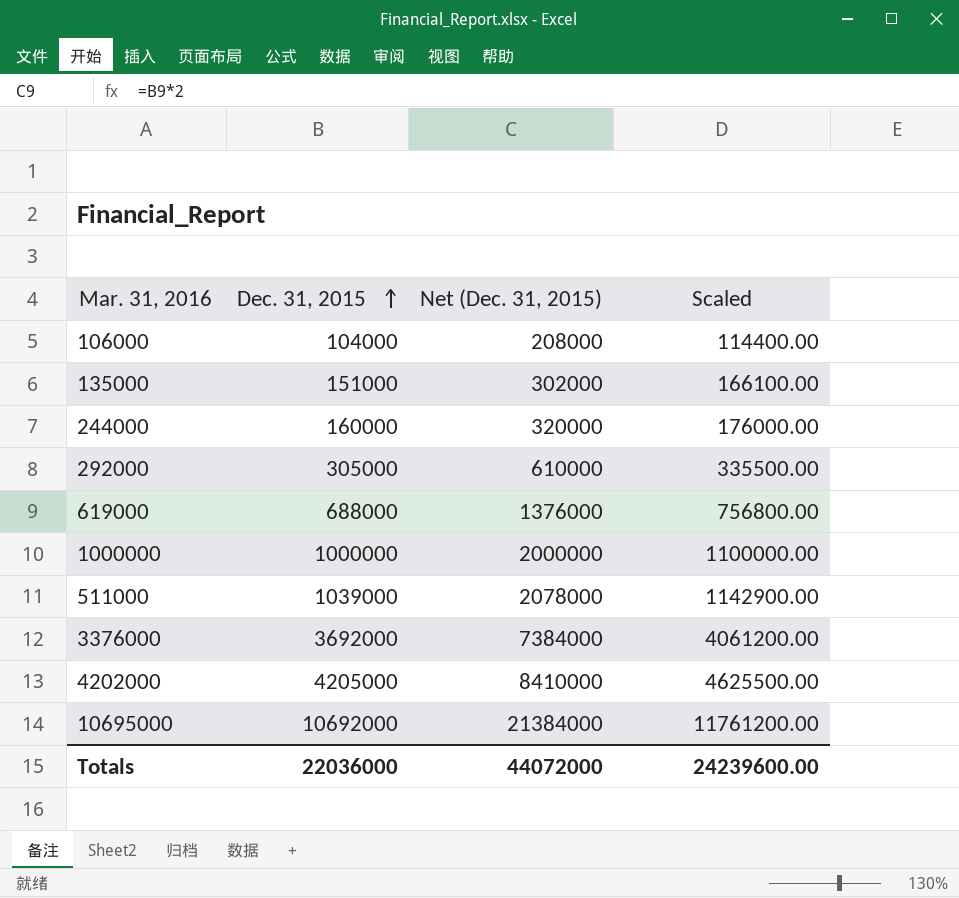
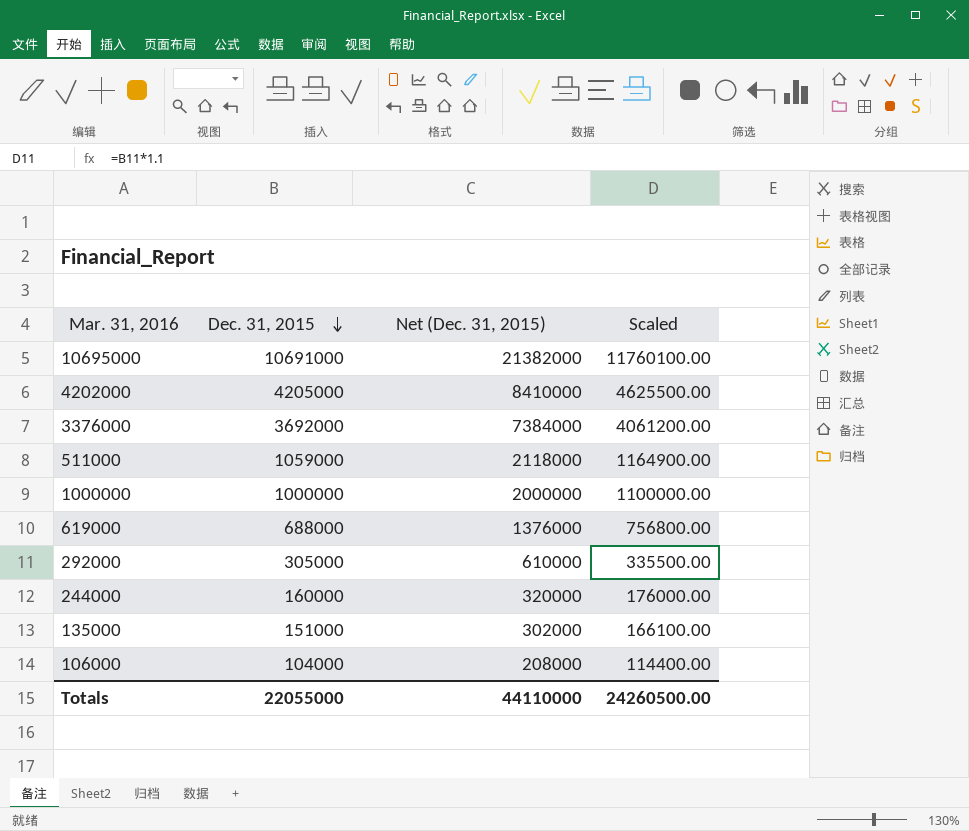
row order: Dec. 31, 2015 ascending -> Dec. 31, 2015 descending
10695000 | Dec. 31, 2015: 10692000 -> 10691000
10695000 | Net (Dec. 31, 2015): 21384000 -> 21382000
10695000 | Scaled: 11761200.00 -> 11760100.00
511000 | Dec. 31, 2015: 1039000 -> 1059000
511000 | Net (Dec. 31, 2015): 2078000 -> 2118000
511000 | Scaled: 1142900.00 -> 1164900.00
Totals | Dec. 31, 2015: 22036000 -> 22055000
Totals | Net (Dec. 31, 2015): 44072000 -> 44110000
Totals | Scaled: 24239600.00 -> 24260500.00

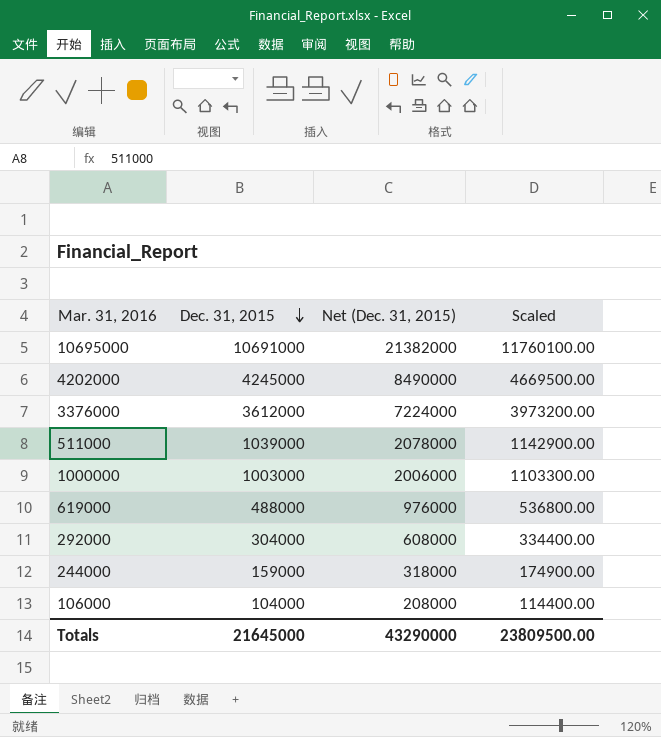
row 135000: 151000 | 302000 | 166100.00 -> none
4202000 | Dec. 31, 2015: 4205000 -> 4245000
4202000 | Net (Dec. 31, 2015): 8410000 -> 8490000
4202000 | Scaled: 4625500.00 -> 4669500.00
3376000 | Dec. 31, 2015: 3692000 -> 3612000
3376000 | Net (Dec. 31, 2015): 7384000 -> 7224000
3376000 | Scaled: 4061200.00 -> 3973200.00
511000 | Dec. 31, 2015: 1059000 -> 1039000
511000 | Net (Dec. 31, 2015): 2118000 -> 2078000
511000 | Scaled: 1164900.00 -> 1142900.00
1000000 | Dec. 31, 2015: 1000000 -> 1003000
1000000 | Net (Dec. 31, 2015): 2000000 -> 2006000
1000000 | Scaled: 1100000.00 -> 1103300.00
619000 | Dec. 31, 2015: 688000 -> 488000
619000 | Net (Dec. 31, 2015): 1376000 -> 976000
619000 | Scaled: 756800.00 -> 536800.00
292000 | Dec. 31, 2015: 305000 -> 304000
292000 | Net (Dec. 31, 2015): 610000 -> 608000
292000 | Scaled: 335500.00 -> 334400.00
244000 | Dec. 31, 2015: 160000 -> 159000
244000 | Net (Dec. 31, 2015): 320000 -> 318000
244000 | Scaled: 176000.00 -> 174900.00
Totals | Dec. 31, 2015: 22055000 -> 21645000
Totals | Net (Dec. 31, 2015): 44110000 -> 43290000
Totals | Scaled: 24260500.00 -> 23809500.00

